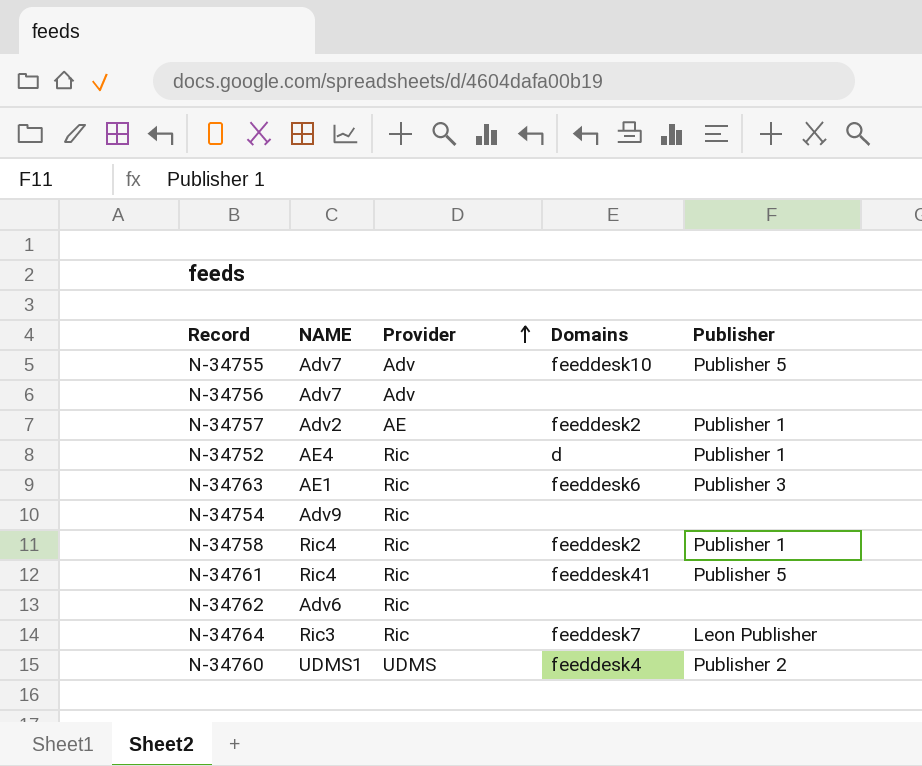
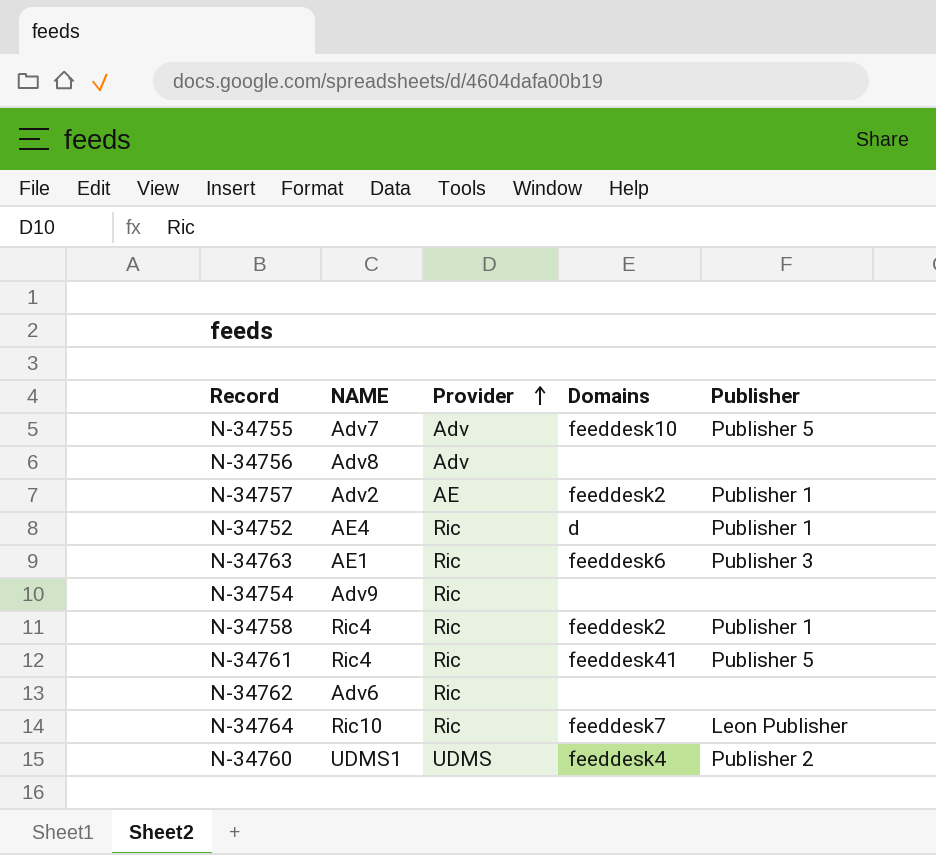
N-34756 | NAME: Adv7 -> Adv8
N-34764 | NAME: Ric3 -> Ric10

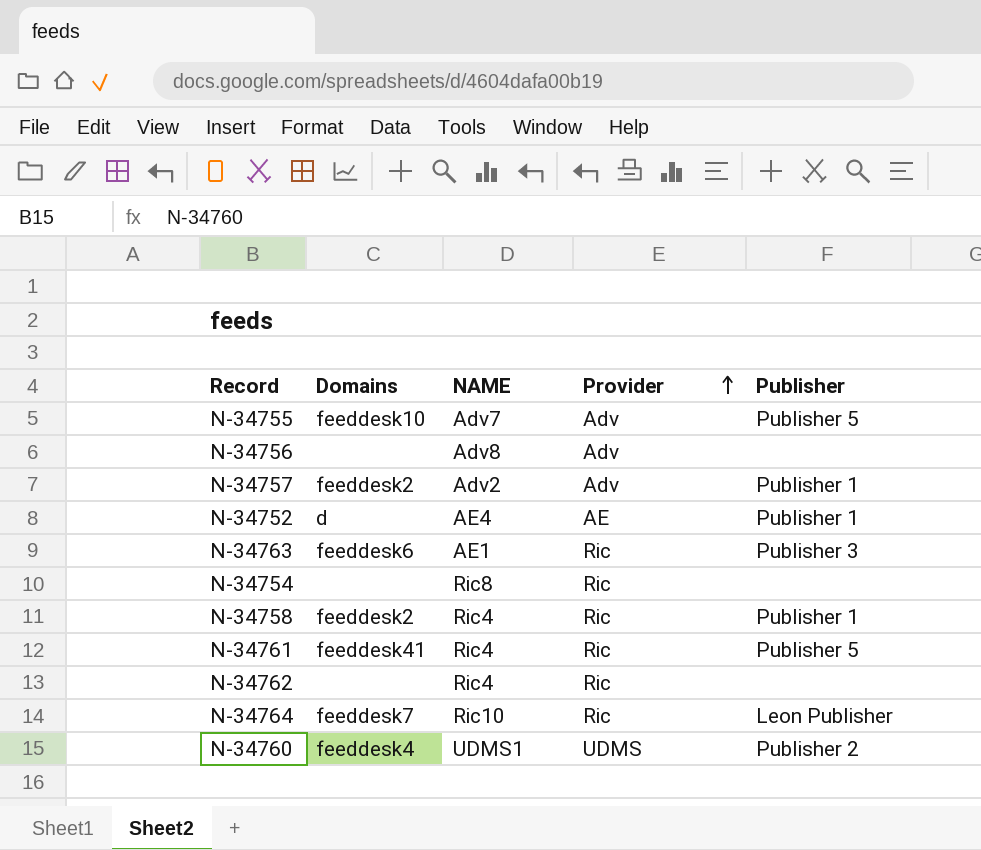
column Domains | position: 4 -> 2
N-34757 | Provider: AE -> Adv
N-34752 | Provider: Ric -> AE
N-34754 | NAME: Adv9 -> Ric8
N-34762 | NAME: Adv6 -> Ric4

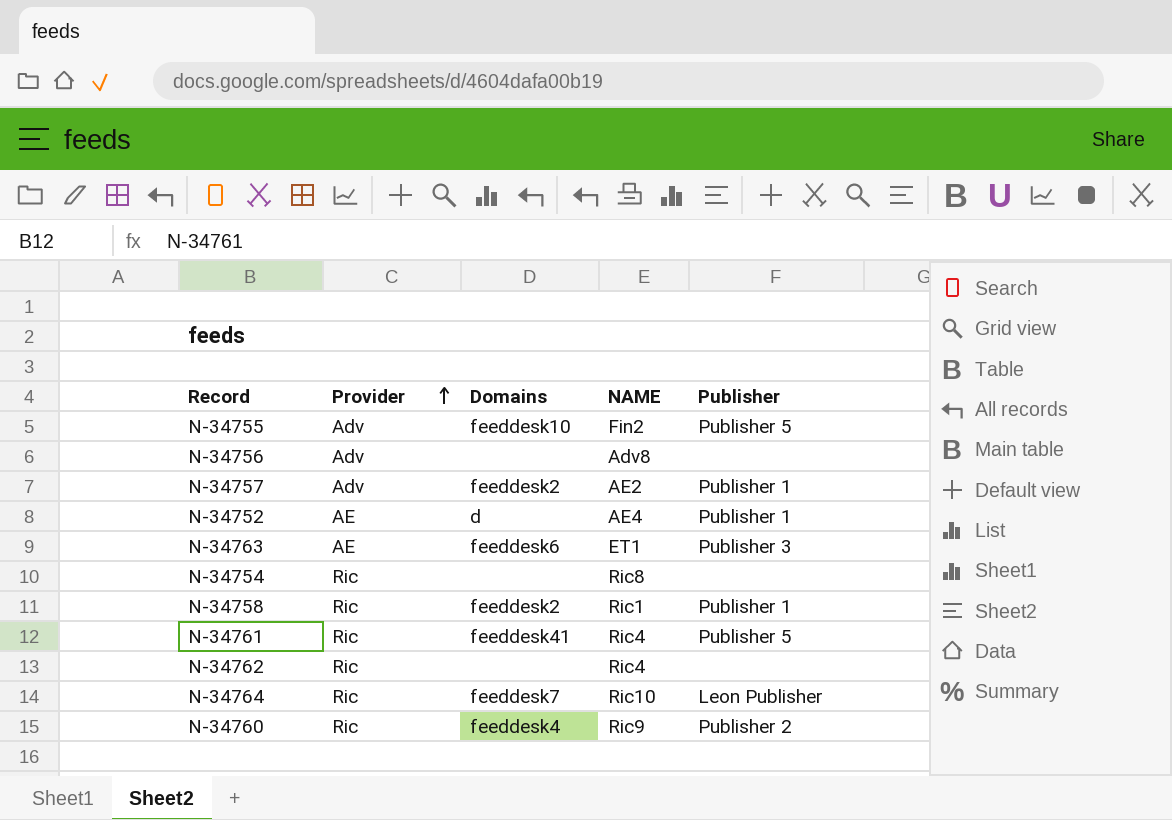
column Provider | position: 4 -> 2
N-34755 | NAME: Adv7 -> Fin2
N-34757 | NAME: Adv2 -> AE2
N-34763 | Provider: Ric -> AE
N-34763 | NAME: AE1 -> ET1
N-34758 | NAME: Ric4 -> Ric1
N-34760 | Provider: UDMS -> Ric
N-34760 | NAME: UDMS1 -> Ric9

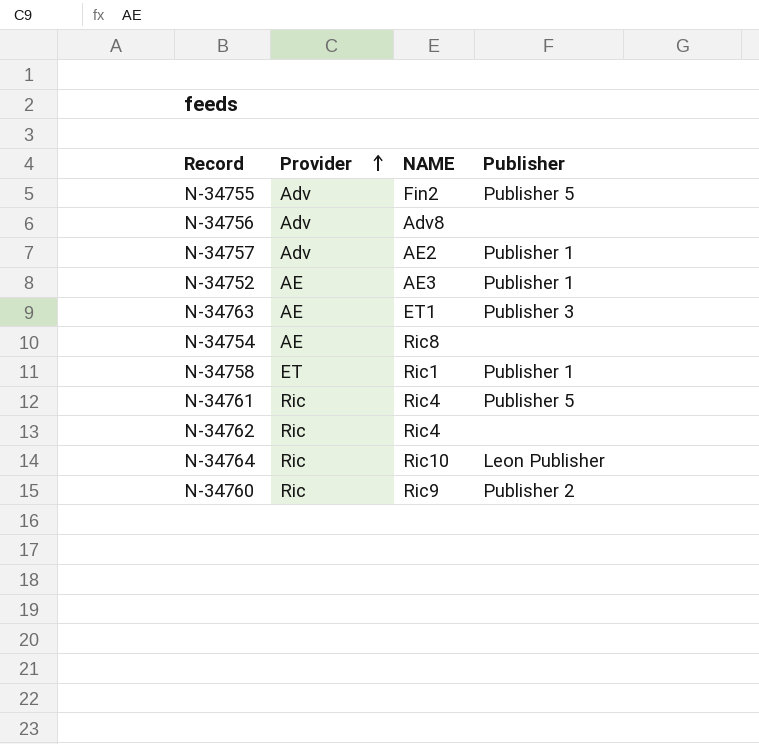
column Domains | position: 3 -> none
N-34752 | NAME: AE4 -> AE3
N-34754 | Provider: Ric -> AE
N-34758 | Provider: Ric -> ET

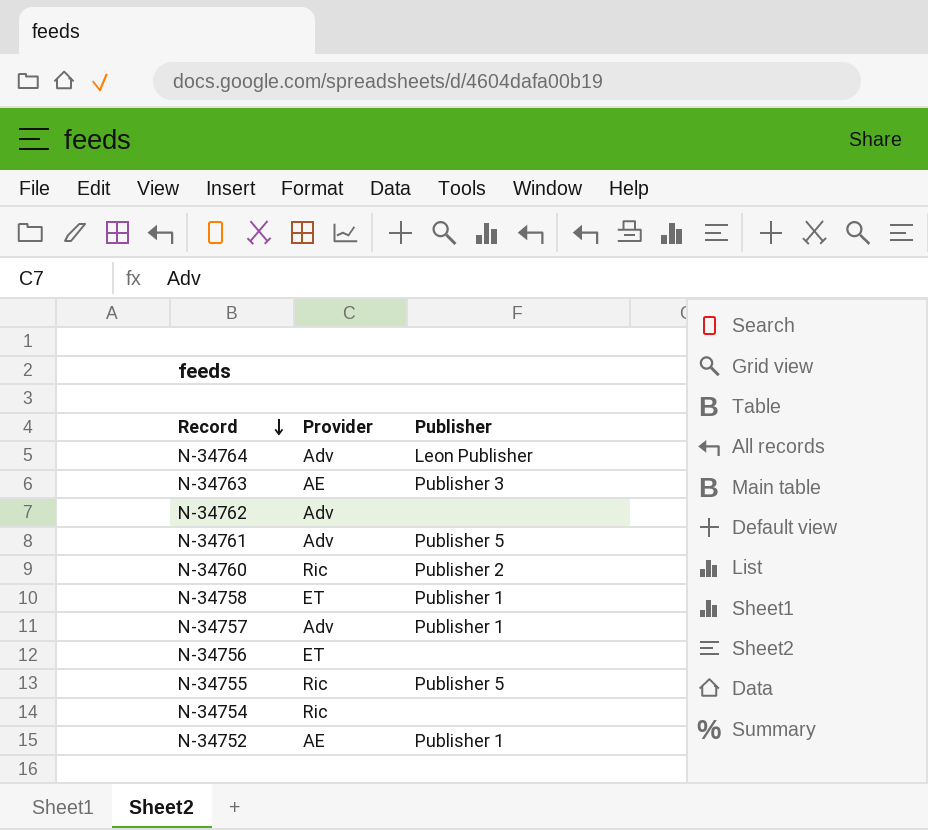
row order: Provider ascending -> Record descending
column NAME | position: 3 -> none
N-34764 | Provider: Ric -> Adv
N-34762 | Provider: Ric -> Adv
N-34761 | Provider: Ric -> Adv
N-34756 | Provider: Adv -> ET
N-34755 | Provider: Adv -> Ric
N-34754 | Provider: AE -> Ric

